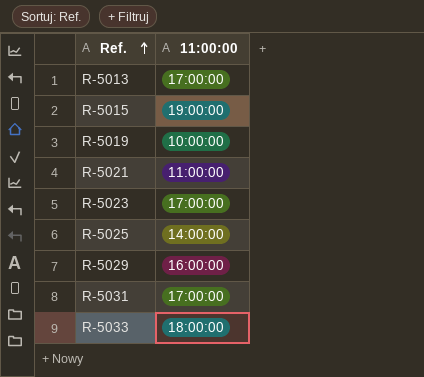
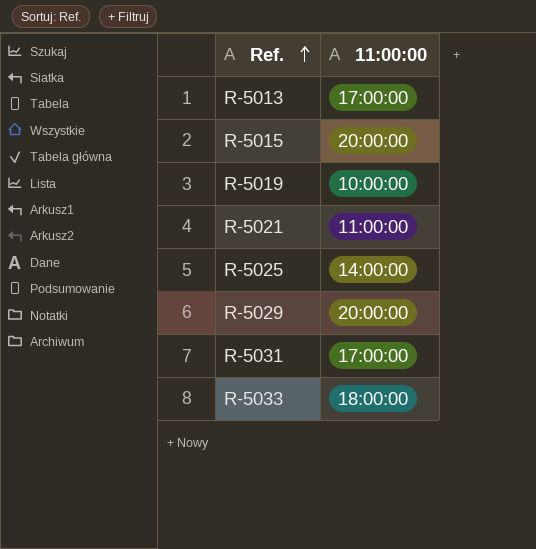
row R-5023: 17:00:00 -> none
R-5015 | 11:00:00: 19:00:00 -> 20:00:00
R-5029 | 11:00:00: 16:00:00 -> 20:00:00

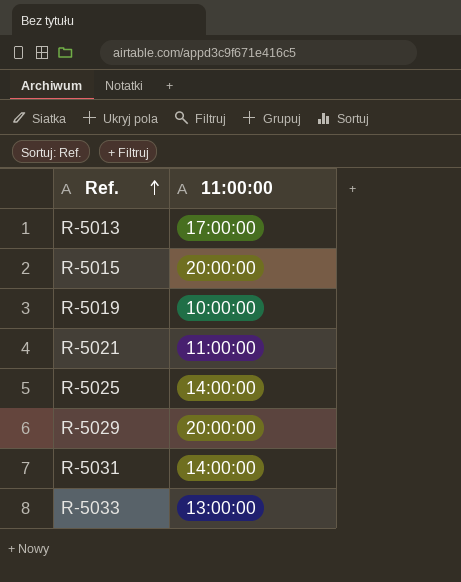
R-5031 | 11:00:00: 17:00:00 -> 14:00:00
R-5033 | 11:00:00: 18:00:00 -> 13:00:00

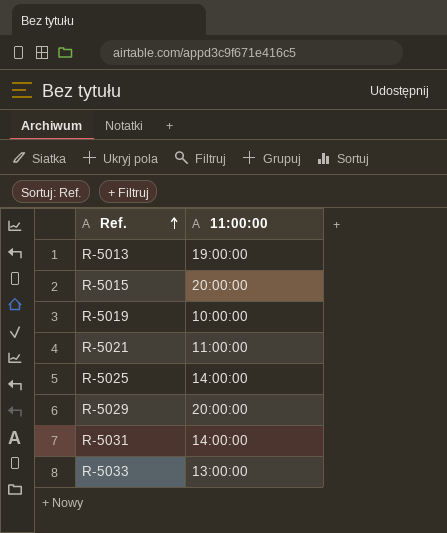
R-5013 | 11:00:00: 17:00:00 -> 19:00:00

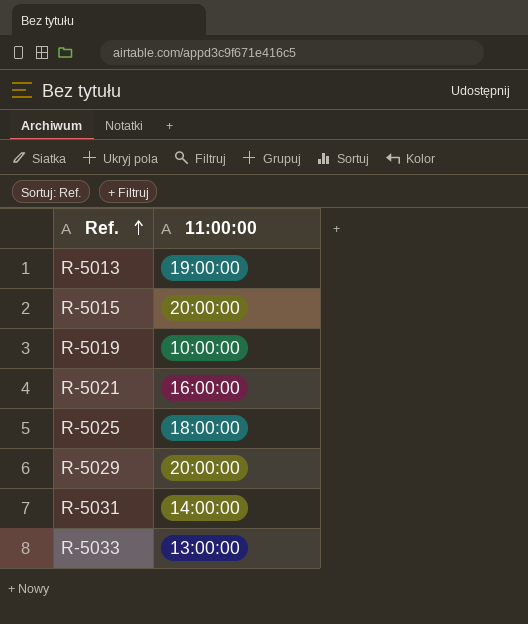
R-5021 | 11:00:00: 11:00:00 -> 16:00:00
R-5025 | 11:00:00: 14:00:00 -> 18:00:00

